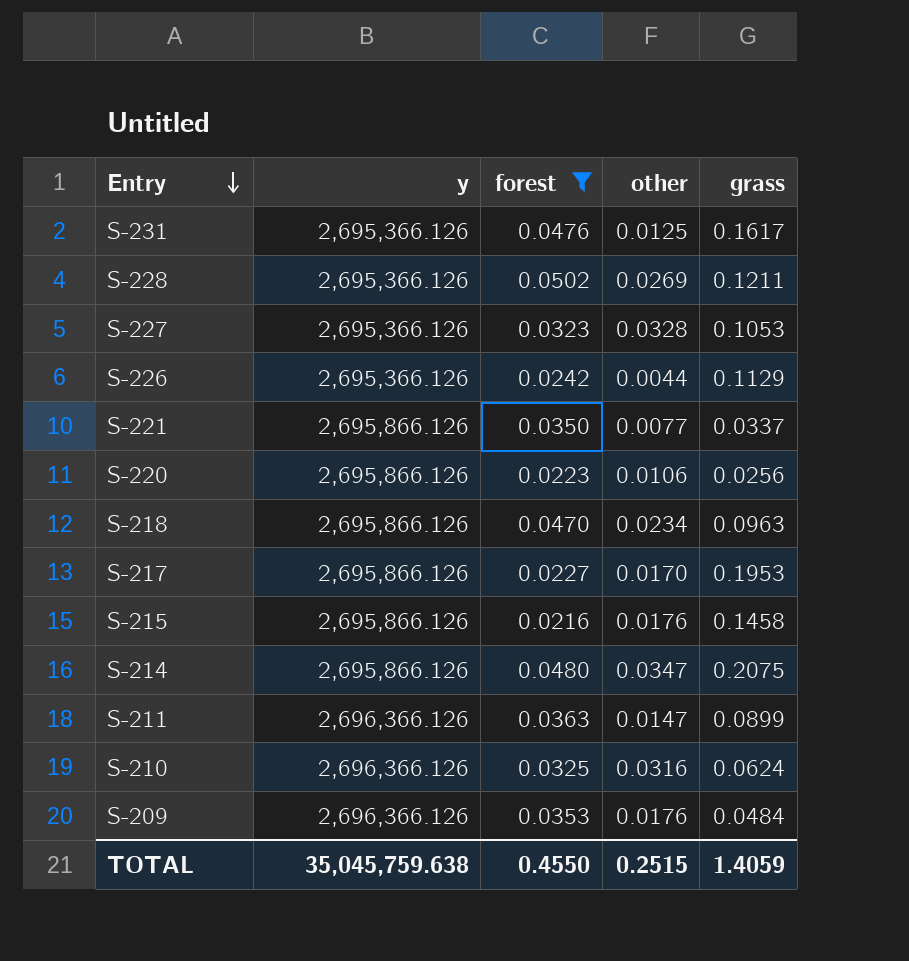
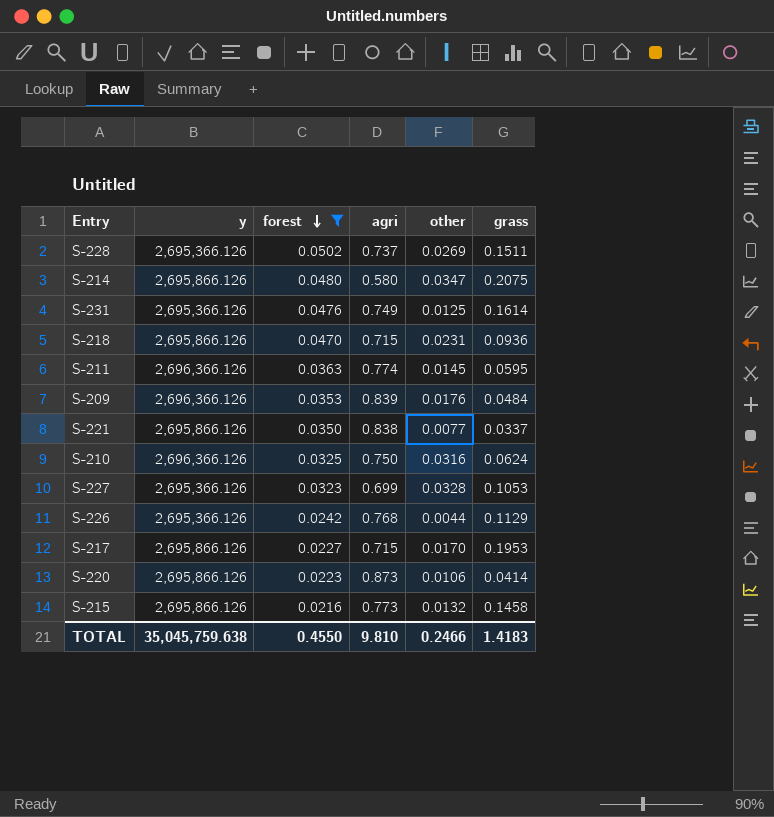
row order: Entry descending -> forest descending
column agri | position: none -> 4
S-228 | grass: 0.1211 -> 0.1511
S-231 | grass: 0.1617 -> 0.1614
S-218 | other: 0.0234 -> 0.0231
S-218 | grass: 0.0963 -> 0.0936
S-211 | other: 0.0147 -> 0.0145
S-211 | grass: 0.0899 -> 0.0595
S-220 | grass: 0.0256 -> 0.0414
S-215 | other: 0.0176 -> 0.0132
TOTAL | other: 0.2515 -> 0.2466
TOTAL | grass: 1.4059 -> 1.4183

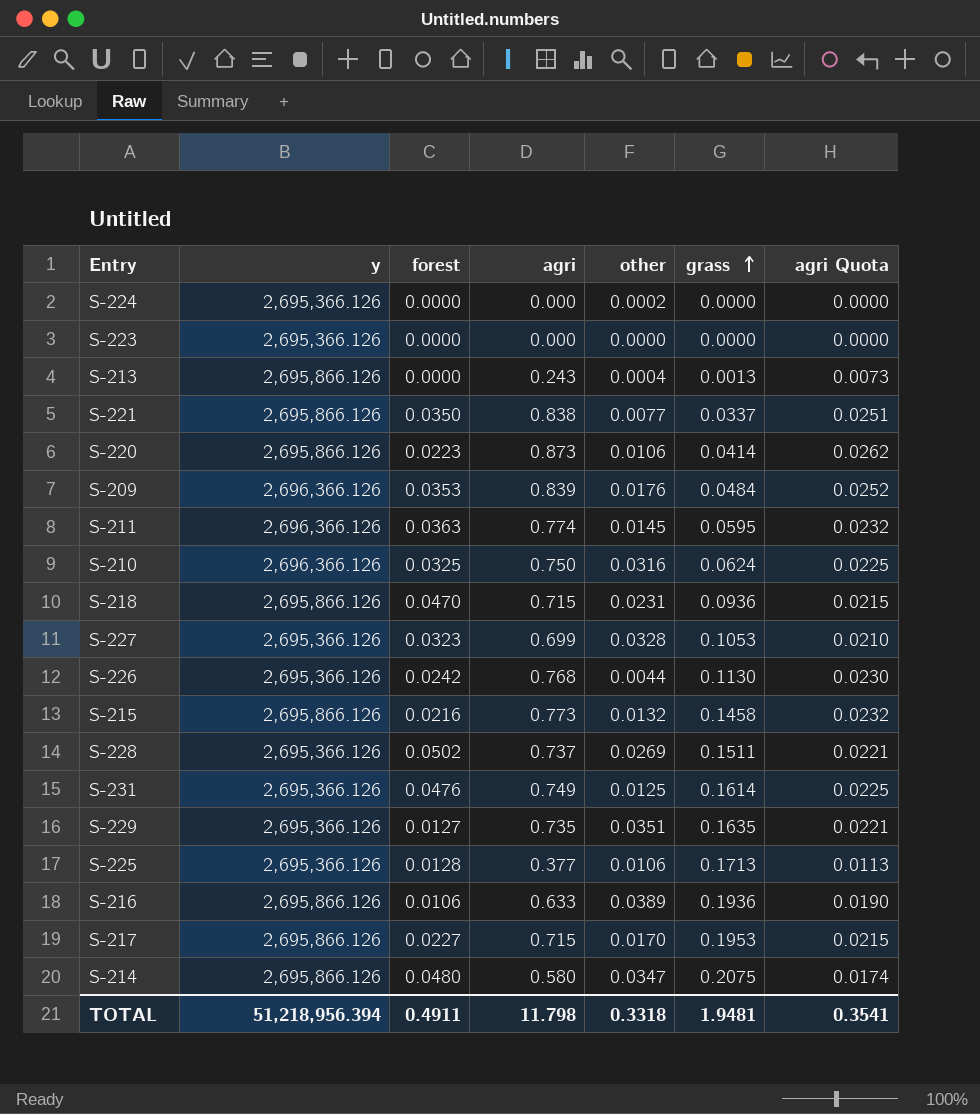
filter: forest >= 0.0216 -> none
row order: forest descending -> grass ascending
column agri Quota | formula: none -> [agri] * 0.03
S-226 | grass: 0.1129 -> 0.1130
TOTAL | y: 35,045,759.638 -> 51,218,956.394
TOTAL | forest: 0.4550 -> 0.4911
TOTAL | agri: 9.810 -> 11.798
TOTAL | other: 0.2466 -> 0.3318
TOTAL | grass: 1.4183 -> 1.9481

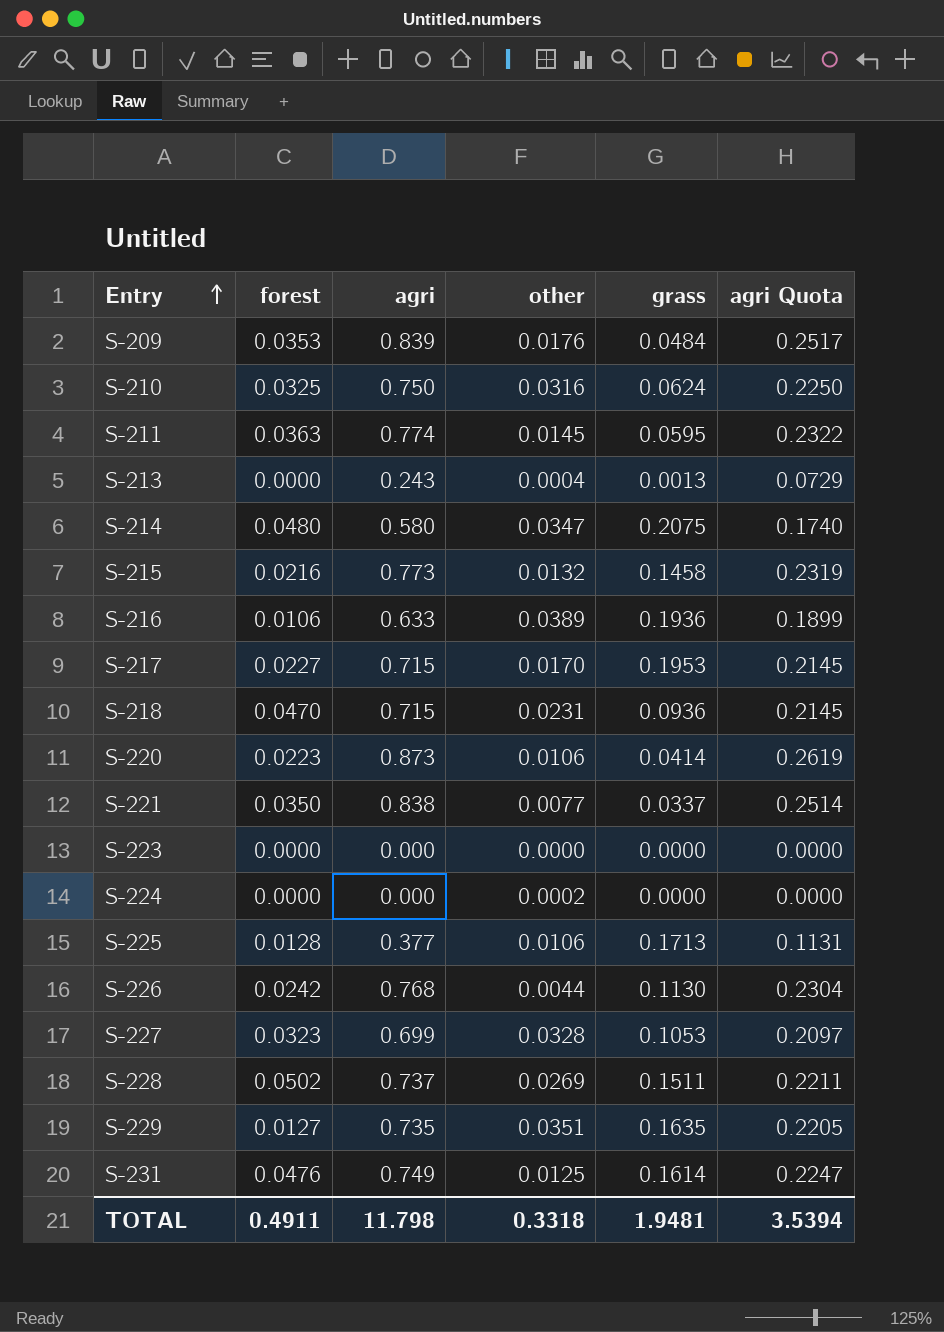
row order: grass ascending -> Entry ascending
column y | position: 2 -> none
column agri Quota | formula: [agri] * 0.03 -> [agri] * 0.3
TOTAL | agri Quota: 0.3541 -> 3.5394

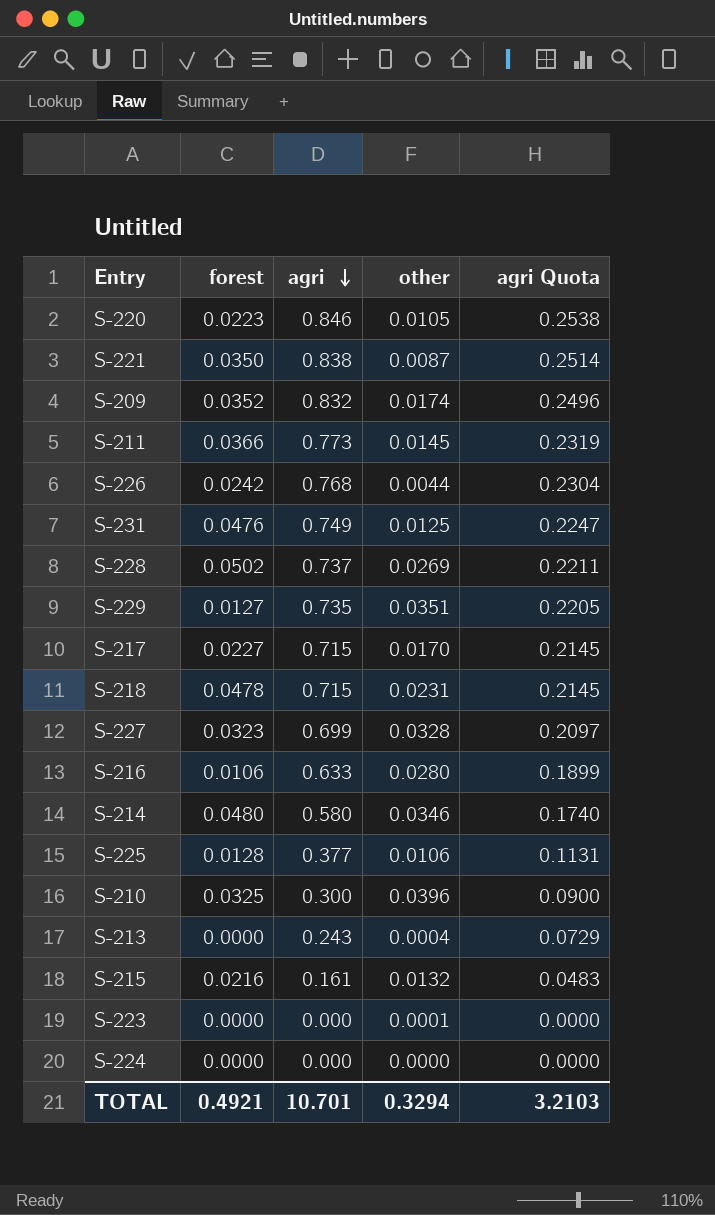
row order: Entry ascending -> agri descending
column grass | position: 5 -> none
S-220 | agri: 0.873 -> 0.846
S-220 | other: 0.0106 -> 0.0105
S-220 | agri Quota: 0.2619 -> 0.2538
S-221 | other: 0.0077 -> 0.0087
S-209 | forest: 0.0353 -> 0.0352
S-209 | agri: 0.839 -> 0.832
S-209 | other: 0.0176 -> 0.0174
S-209 | agri Quota: 0.2517 -> 0.2496
S-211 | forest: 0.0363 -> 0.0366
S-211 | agri: 0.774 -> 0.773
S-211 | agri Quota: 0.2322 -> 0.2319
S-218 | forest: 0.0470 -> 0.0478
S-216 | other: 0.0389 -> 0.0280
S-214 | other: 0.0347 -> 0.0346
S-210 | agri: 0.750 -> 0.300
S-210 | other: 0.0316 -> 0.0396
S-210 | agri Quota: 0.2250 -> 0.0900
S-215 | agri: 0.773 -> 0.161
S-215 | agri Quota: 0.2319 -> 0.0483
S-223 | other: 0.0000 -> 0.0001
S-224 | other: 0.0002 -> 0.0000
TOTAL | forest: 0.4911 -> 0.4921
TOTAL | agri: 11.798 -> 10.701
TOTAL | other: 0.3318 -> 0.3294
TOTAL | agri Quota: 3.5394 -> 3.2103

